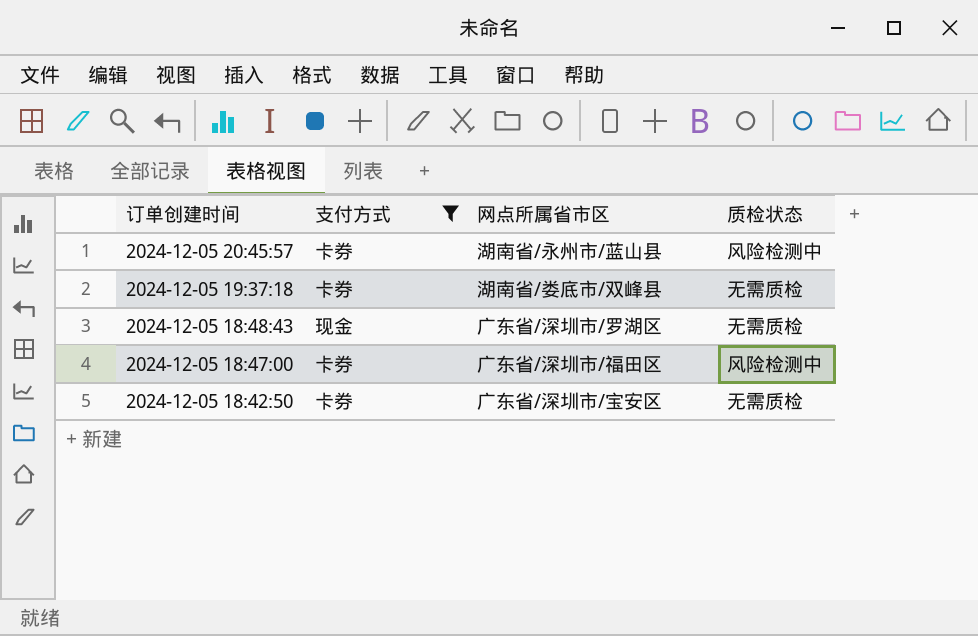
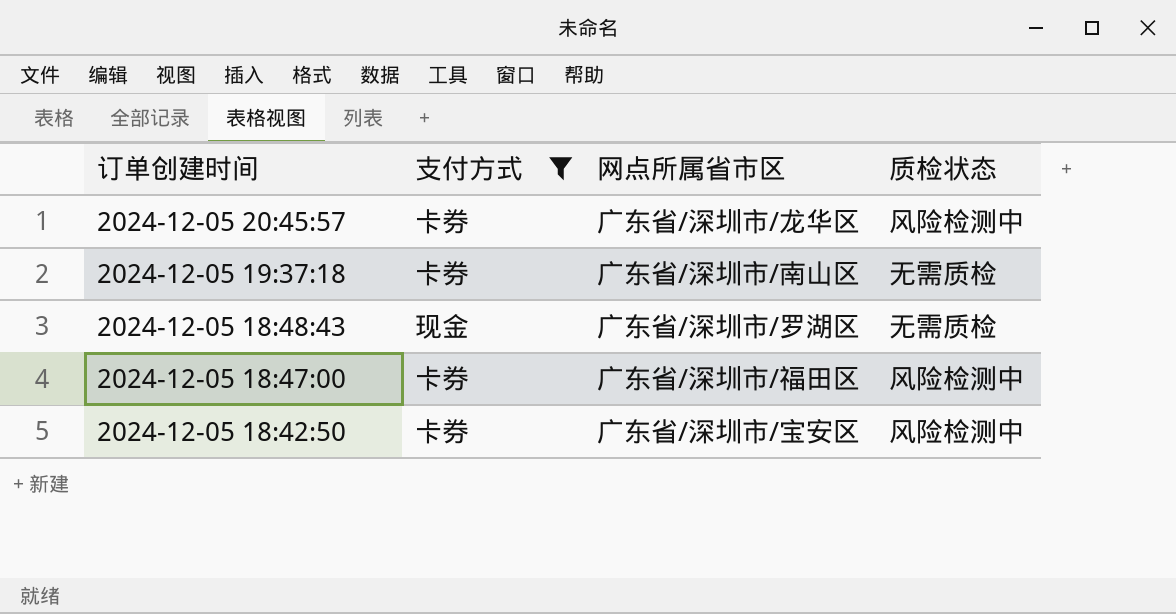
2024-12-05 20:45:57 | 网点所属省市区: 湖南省/永州市/蓝山县 -> 广东省/深圳市/龙华区
2024-12-05 19:37:18 | 网点所属省市区: 湖南省/娄底市/双峰县 -> 广东省/深圳市/南山区
2024-12-05 18:42:50 | 质检状态: 无需质检 -> 风险检测中

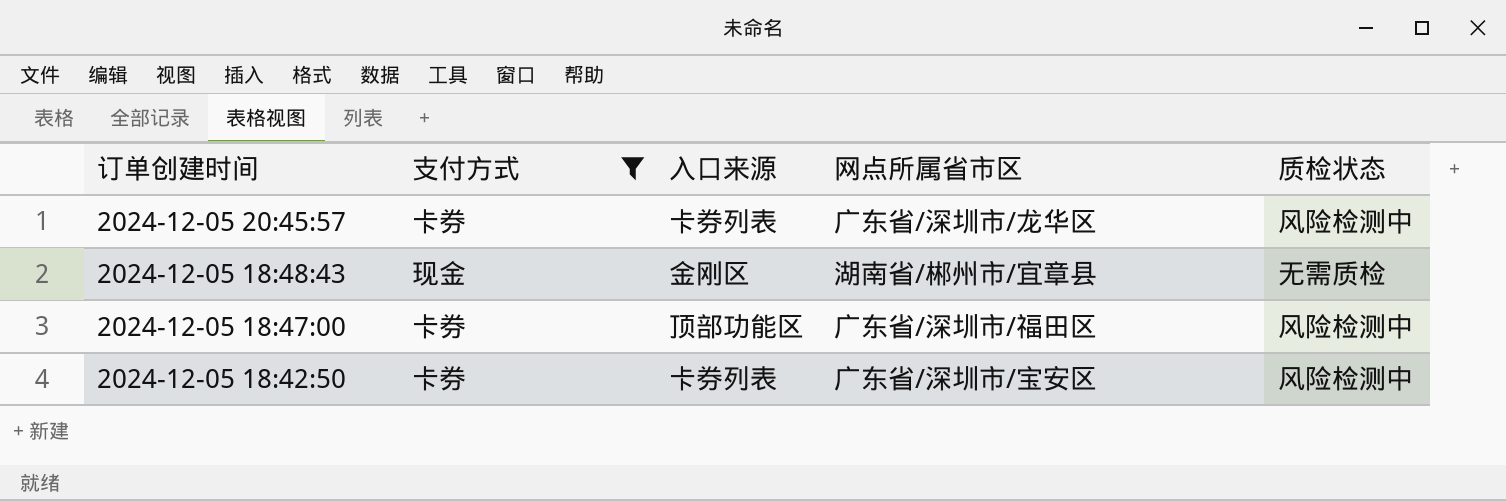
column 入口来源 | position: none -> 3
row 2024-12-05 19:37:18: 卡券 | 广东省/深圳市/南山区 | 无需质检 -> none
2024-12-05 18:48:43 | 网点所属省市区: 广东省/深圳市/罗湖区 -> 湖南省/郴州市/宜章县

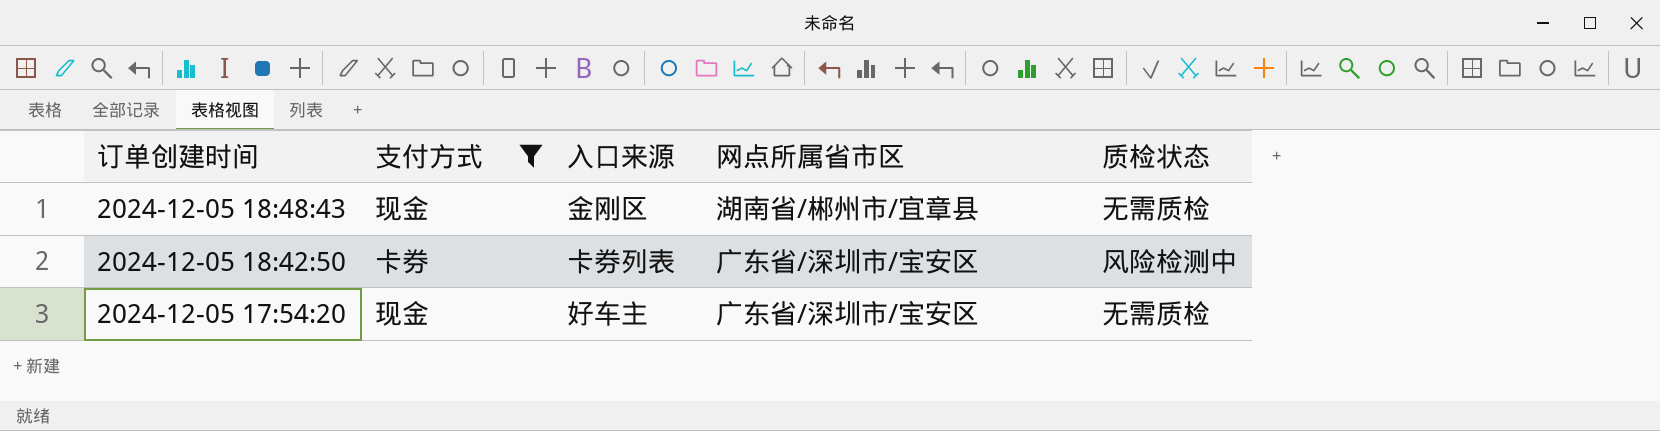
row 2024-12-05 20:45:57: 卡券 | 卡券列表 | 广东省/深圳市/龙华区 | 风险检测中 -> none
row 2024-12-05 18:47:00: 卡券 | 顶部功能区 | 广东省/深圳市/福田区 | 风险检测中 -> none
row 2024-12-05 17:54:20: none -> 现金 | 好车主 | 广东省/深圳市/宝安区 | 无需质检

